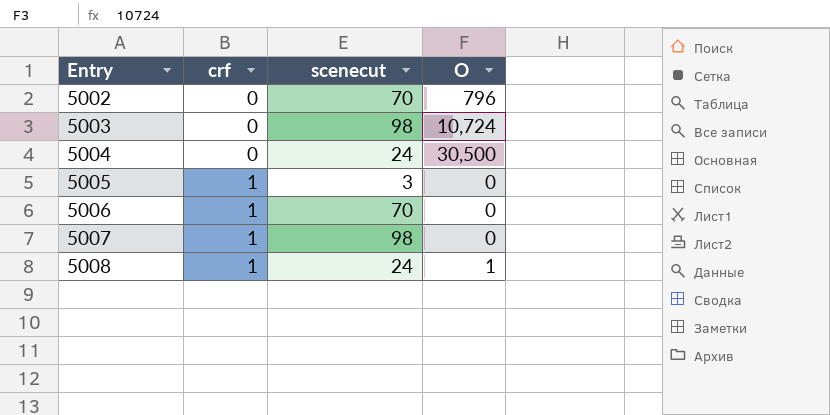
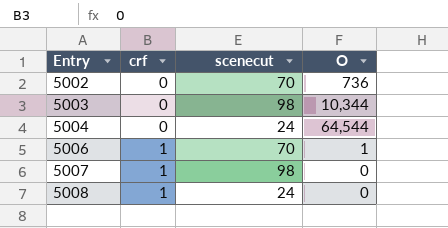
row 5005: 1 | 3 | 0 -> none
5002 | O: 796 -> 736
5003 | O: 10,724 -> 10,344
5004 | O: 30,500 -> 64,544
5006 | O: 0 -> 1
5008 | O: 1 -> 0

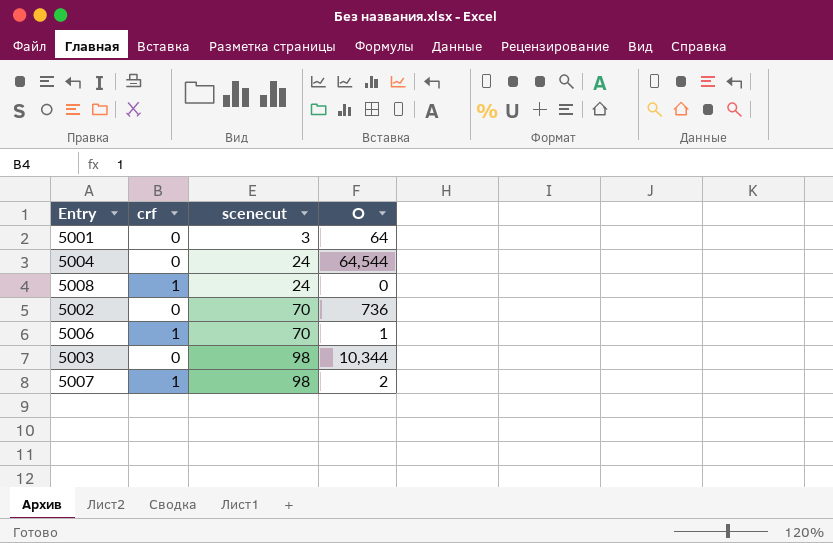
row order: Entry ascending -> scenecut ascending
row 5001: none -> 0 | 3 | 64
5007 | O: 0 -> 2

